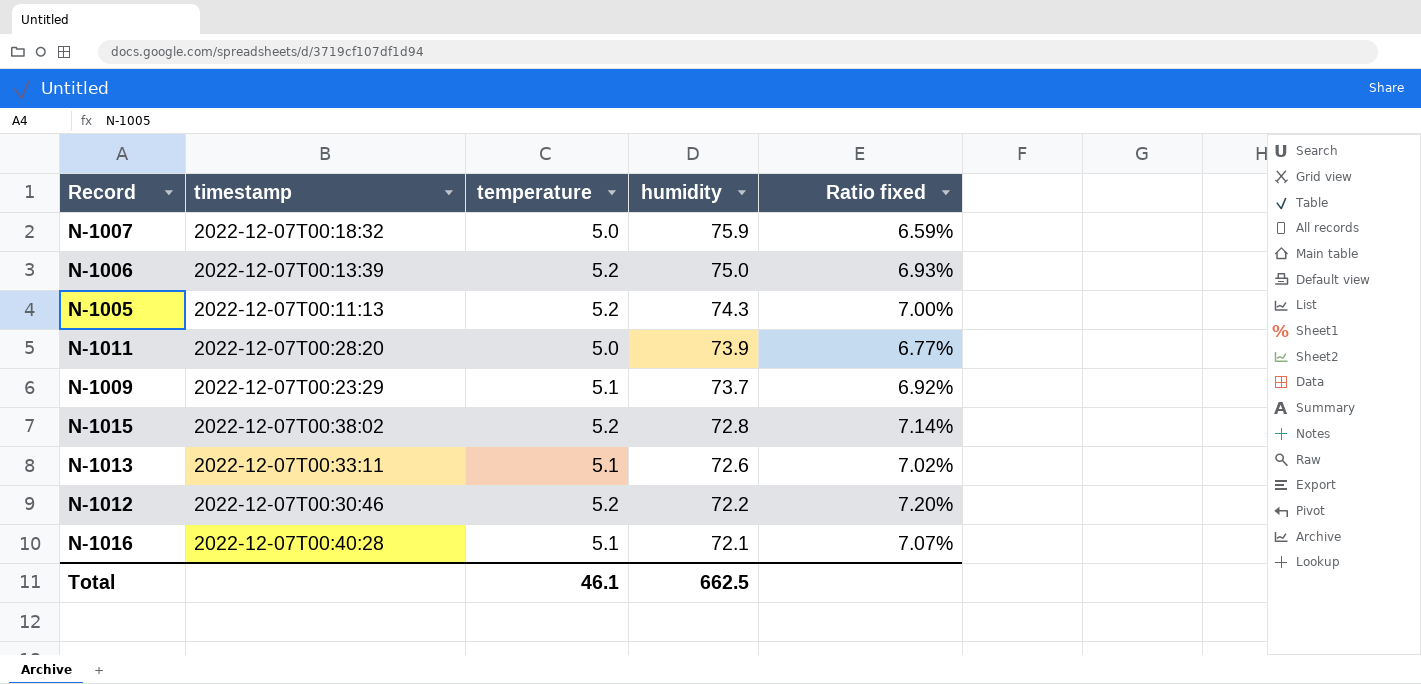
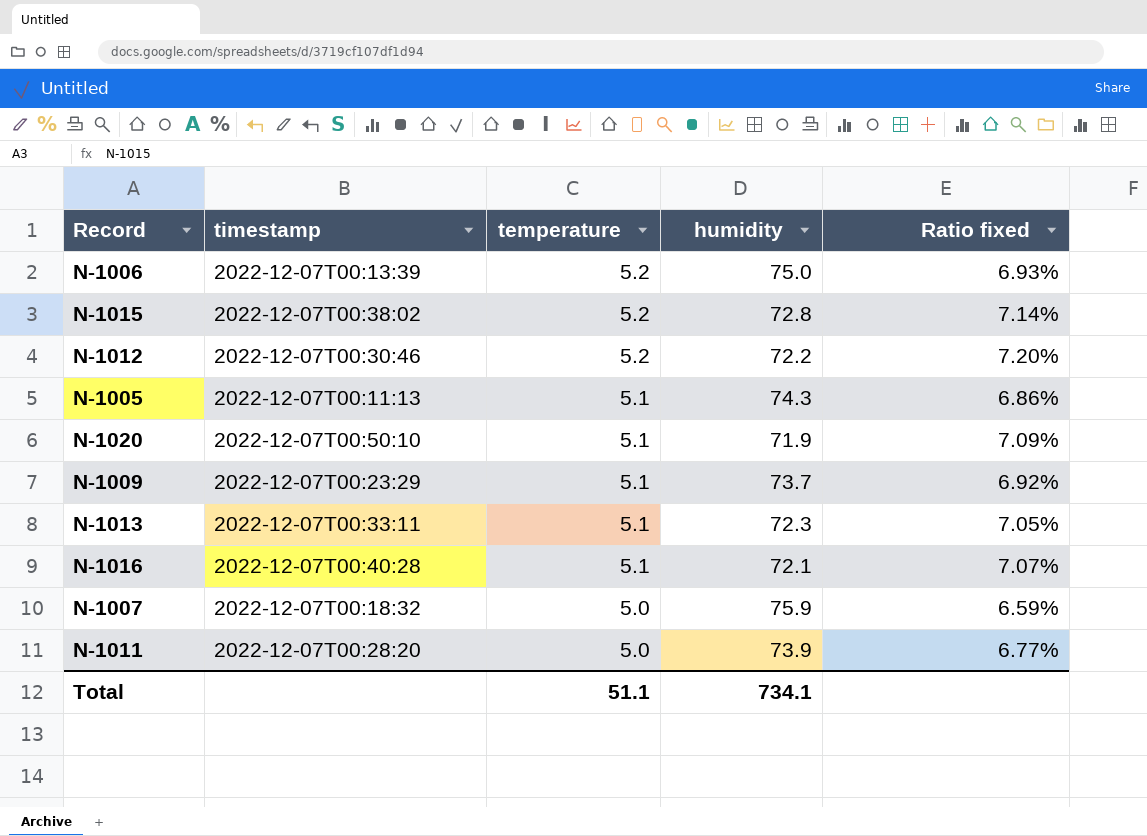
row order: humidity descending -> temperature descending
N-1005 | temperature: 5.2 -> 5.1
N-1005 | Ratio fixed: 7.00% -> 6.86%
row N-1020: none -> 2022-12-07T00:50:10 | 5.1 | 71.9 | 7.09%
N-1013 | humidity: 72.6 -> 72.3
N-1013 | Ratio fixed: 7.02% -> 7.05%
Total | temperature: 46.1 -> 51.1
Total | humidity: 662.5 -> 734.1

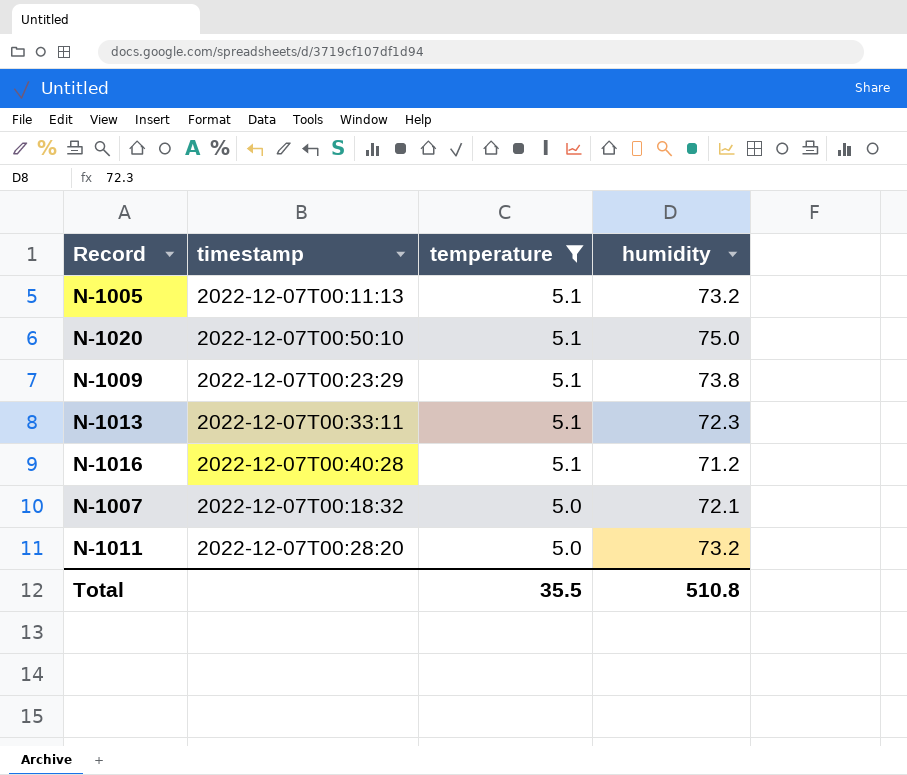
filter: none -> temperature != 5.2
column Ratio fixed | formula: [temperature] / [humidity] -> none
N-1005 | humidity: 74.3 -> 73.2
N-1020 | humidity: 71.9 -> 75.0
N-1009 | humidity: 73.7 -> 73.8
N-1016 | humidity: 72.1 -> 71.2
N-1007 | humidity: 75.9 -> 72.1
N-1011 | humidity: 73.9 -> 73.2
Total | temperature: 51.1 -> 35.5
Total | humidity: 734.1 -> 510.8

